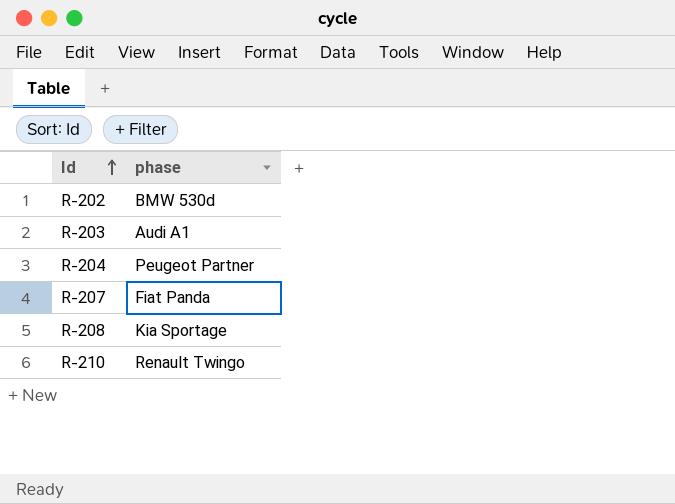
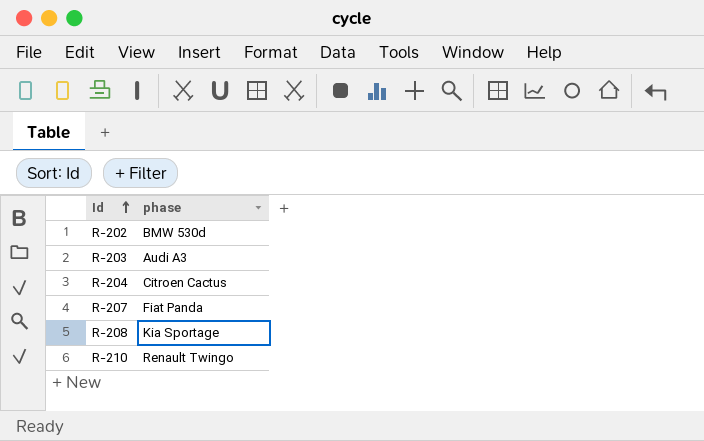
R-203 | phase: Audi A1 -> Audi A3
R-204 | phase: Peugeot Partner -> Citroen Cactus

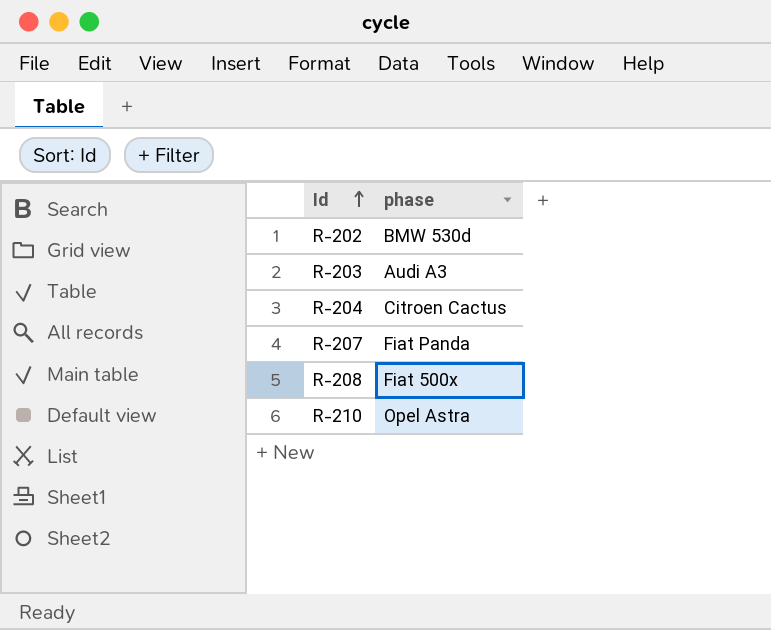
R-208 | phase: Kia Sportage -> Fiat 500x
R-210 | phase: Renault Twingo -> Opel Astra

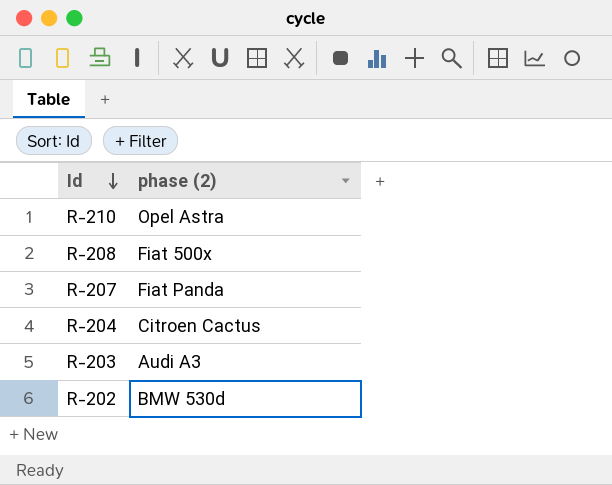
row order: Id ascending -> Id descending
column name: phase -> phase (2)

